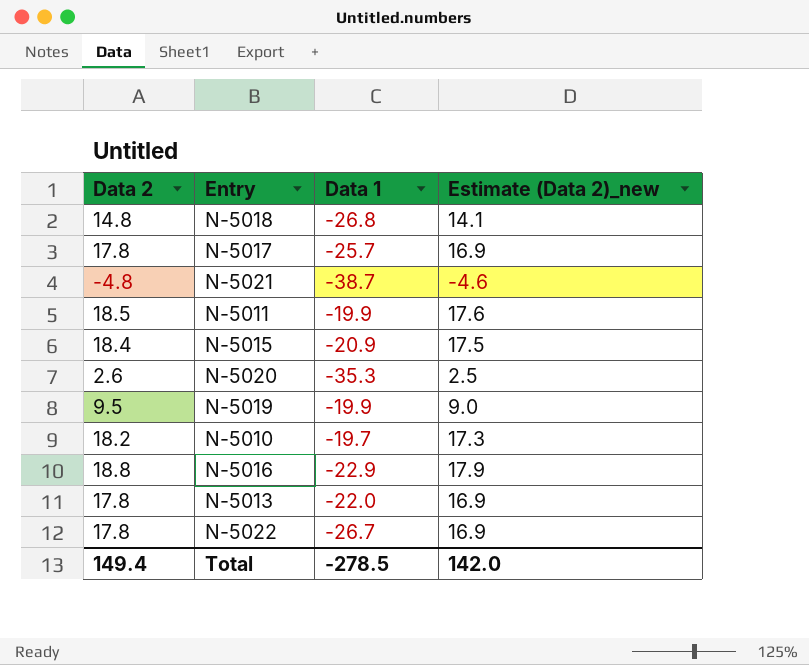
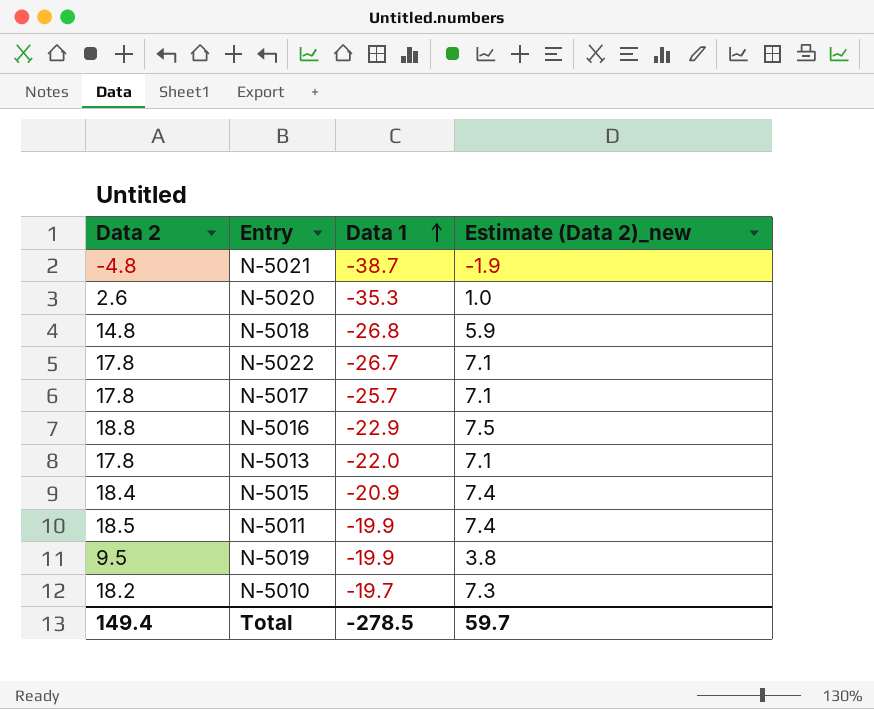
row order: none -> Data 1 ascending
column Estimate (Data 2)_new | formula: [Data 2] * 0.95 -> [Data 2] * 0.4
Total | Estimate (Data 2)_new: 142.0 -> 59.7

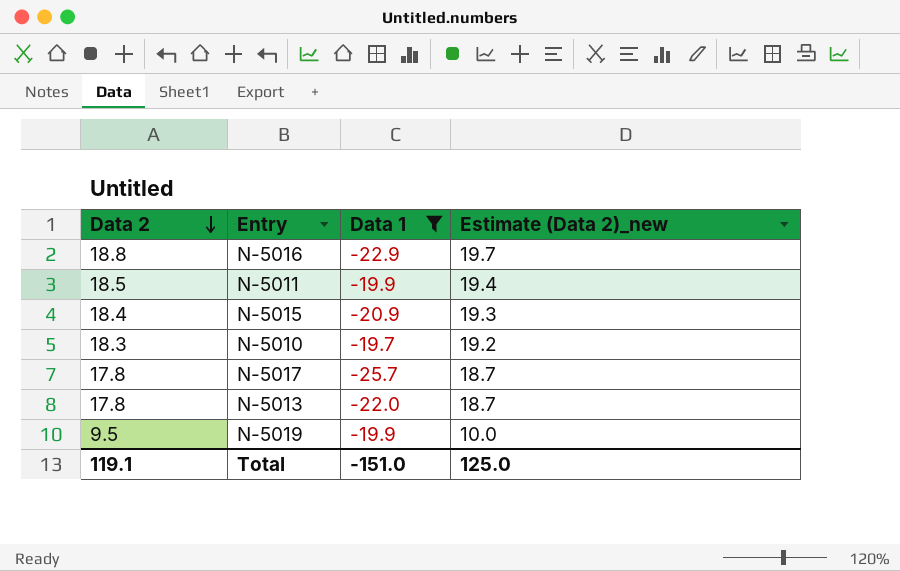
filter: none -> Data 1 >= -25.7
row order: Data 1 ascending -> Data 2 descending
column Estimate (Data 2)_new | formula: [Data 2] * 0.4 -> [Data 2] * 1.05
N-5010 | Data 2: 18.2 -> 18.3
Total | Data 2: 149.4 -> 119.1
Total | Data 1: -278.5 -> -151.0
Total | Estimate (Data 2)_new: 59.7 -> 125.0

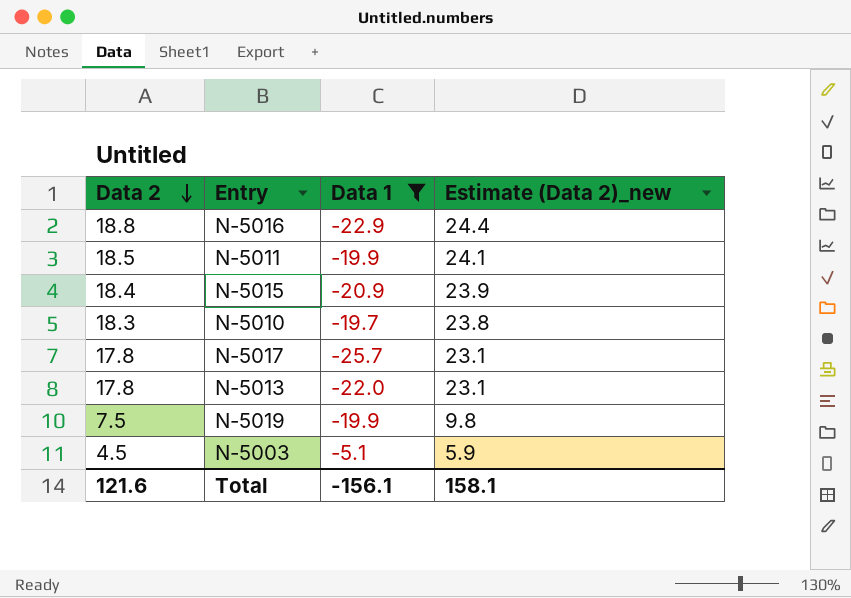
column Estimate (Data 2)_new | formula: [Data 2] * 1.05 -> [Data 2] * 1.3
N-5019 | Data 2: 9.5 -> 7.5
row N-5003: none -> 4.5 | -5.1 | 5.9
Total | Data 2: 119.1 -> 121.6
Total | Data 1: -151.0 -> -156.1
Total | Estimate (Data 2)_new: 125.0 -> 158.1

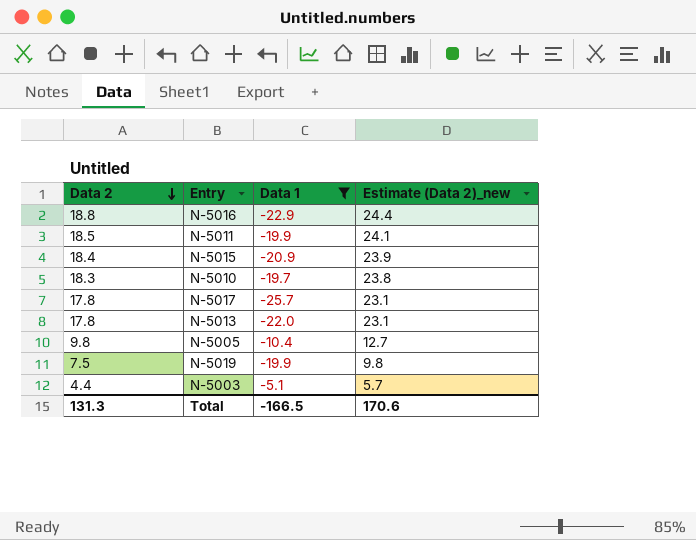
row N-5005: none -> 9.8 | -10.4 | 12.7
N-5003 | Data 2: 4.5 -> 4.4
N-5003 | Estimate (Data 2)_new: 5.9 -> 5.7
Total | Data 2: 121.6 -> 131.3
Total | Data 1: -156.1 -> -166.5
Total | Estimate (Data 2)_new: 158.1 -> 170.6

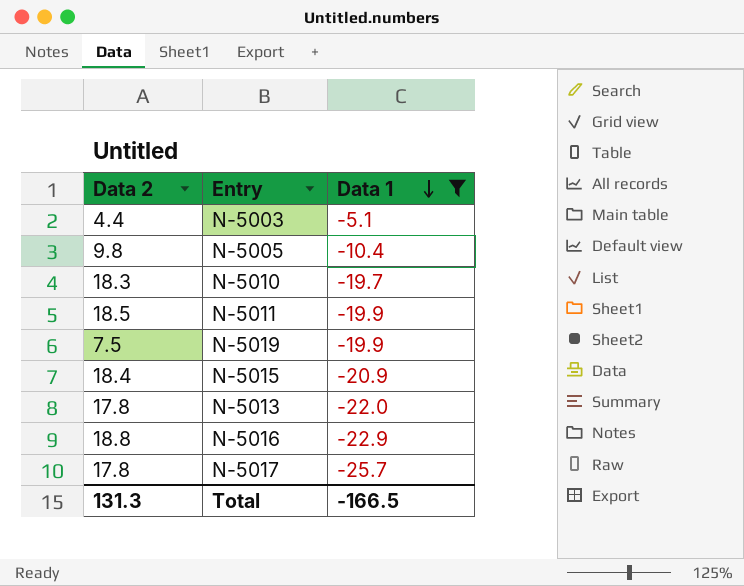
row order: Data 2 descending -> Data 1 descending
column Estimate (Data 2)_new | formula: [Data 2] * 1.3 -> none

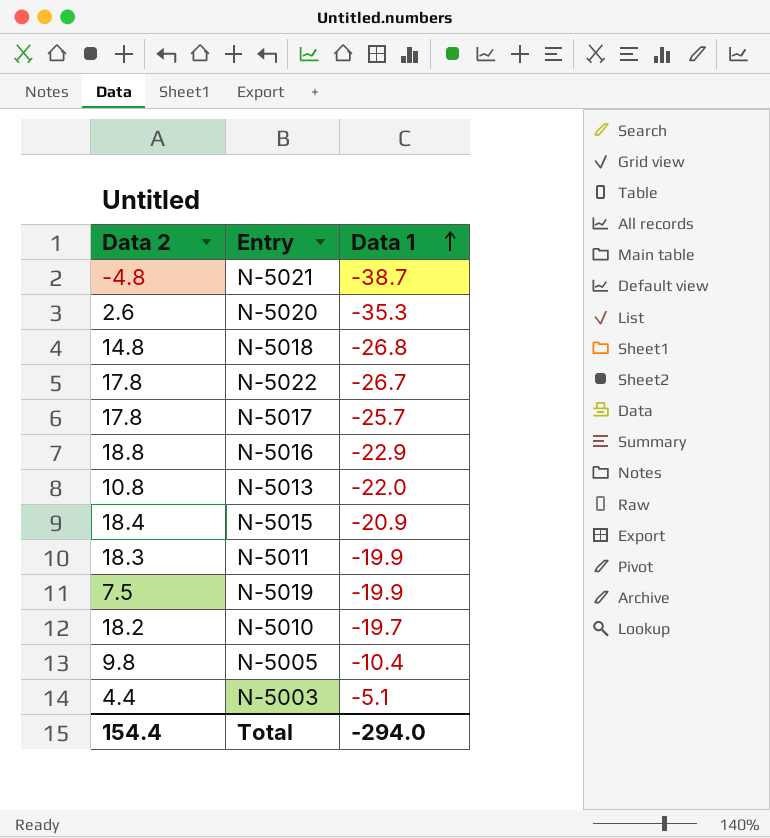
filter: Data 1 >= -25.7 -> none
row order: Data 1 descending -> Data 1 ascending
N-5013 | Data 2: 17.8 -> 10.8
N-5011 | Data 2: 18.5 -> 18.3
N-5010 | Data 2: 18.3 -> 18.2
Total | Data 2: 131.3 -> 154.4
Total | Data 1: -166.5 -> -294.0

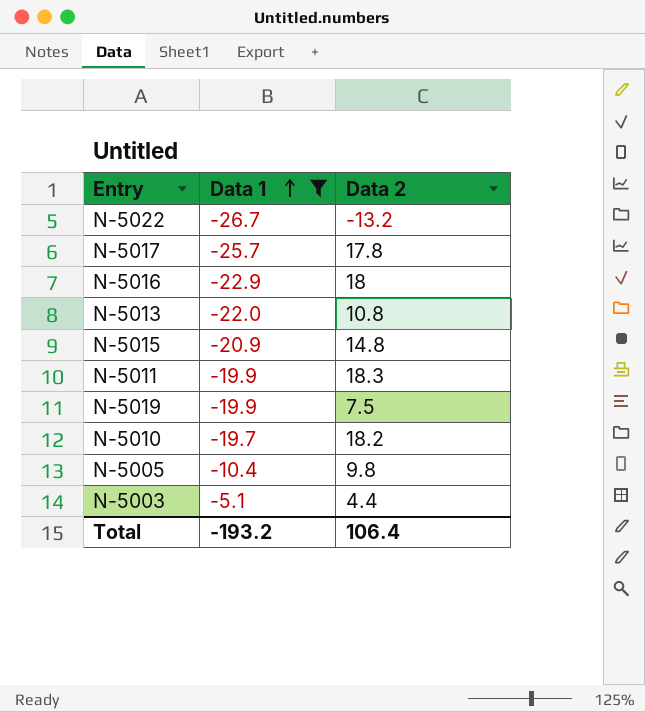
filter: none -> Data 1 >= -26.7
column Data 2 | position: 1 -> 3
N-5022 | Data 2: 17.8 -> -13.2
N-5016 | Data 2: 18.8 -> 18
N-5015 | Data 2: 18.4 -> 14.8
Total | Data 1: -294.0 -> -193.2
Total | Data 2: 154.4 -> 106.4

